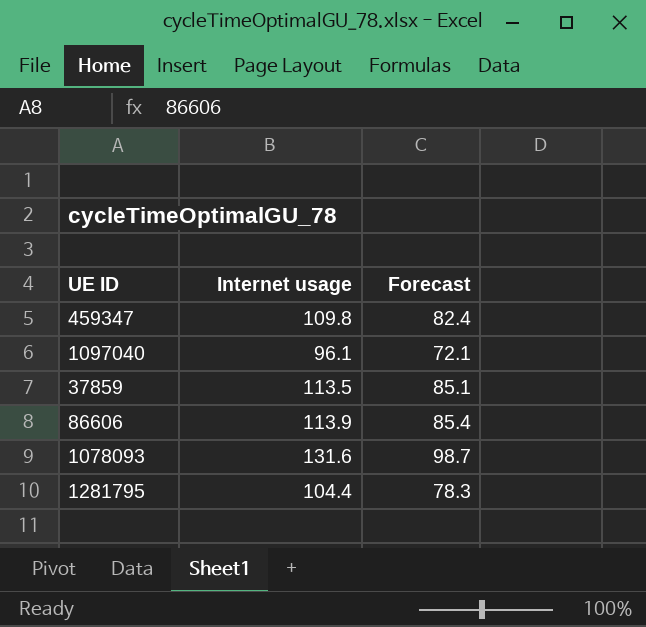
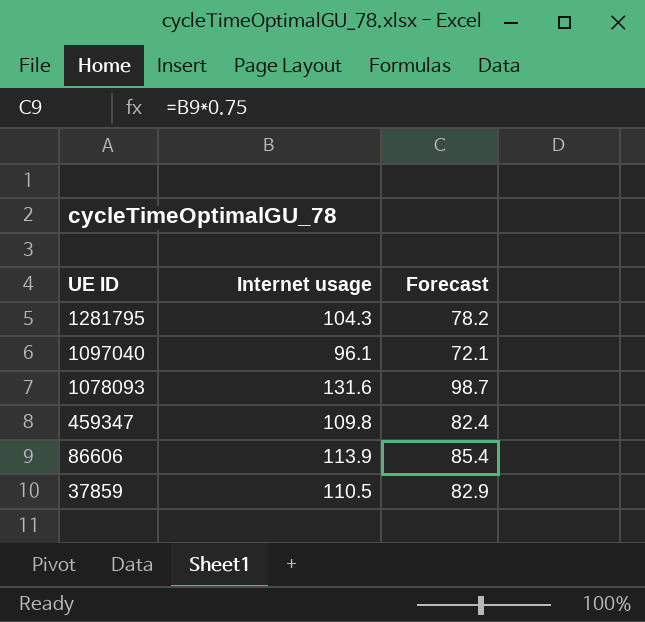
row order: none -> UE ID descending
1281795 | Internet usage: 104.4 -> 104.3
1281795 | Forecast: 78.3 -> 78.2
37859 | Internet usage: 113.5 -> 110.5
37859 | Forecast: 85.1 -> 82.9

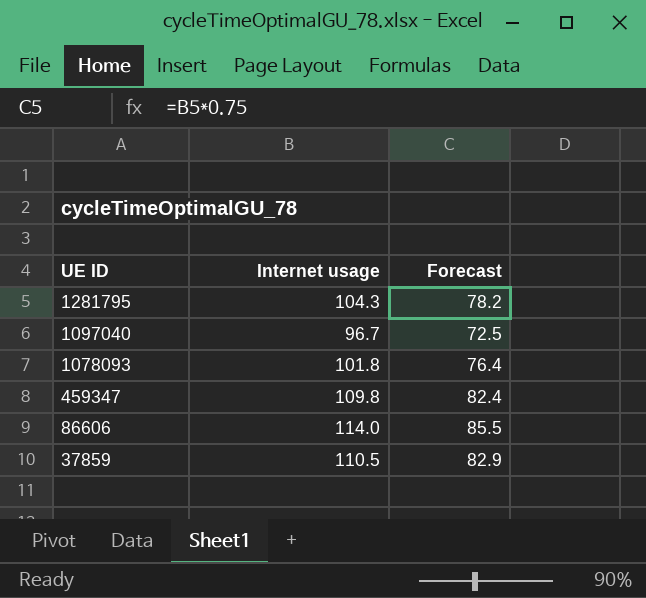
1097040 | Internet usage: 96.1 -> 96.7
1097040 | Forecast: 72.1 -> 72.5
1078093 | Internet usage: 131.6 -> 101.8
1078093 | Forecast: 98.7 -> 76.4
86606 | Internet usage: 113.9 -> 114.0
86606 | Forecast: 85.4 -> 85.5

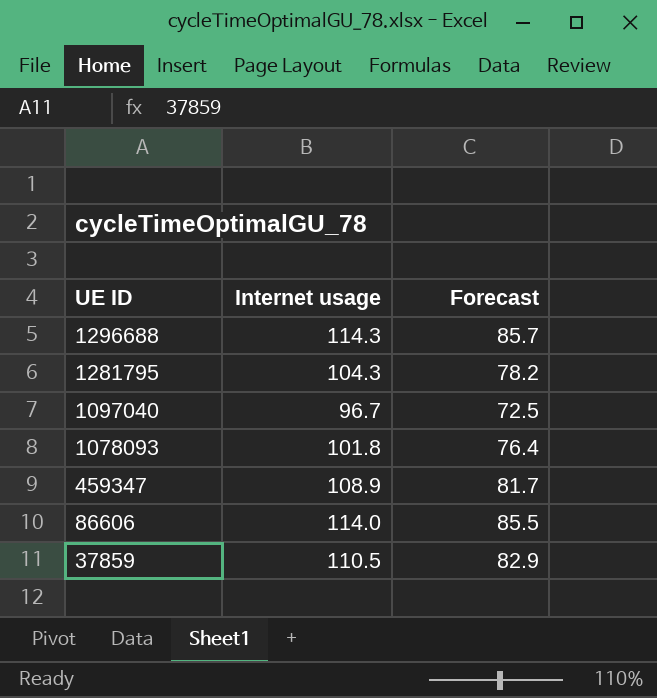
row 1296688: none -> 114.3 | 85.7
459347 | Internet usage: 109.8 -> 108.9
459347 | Forecast: 82.4 -> 81.7

